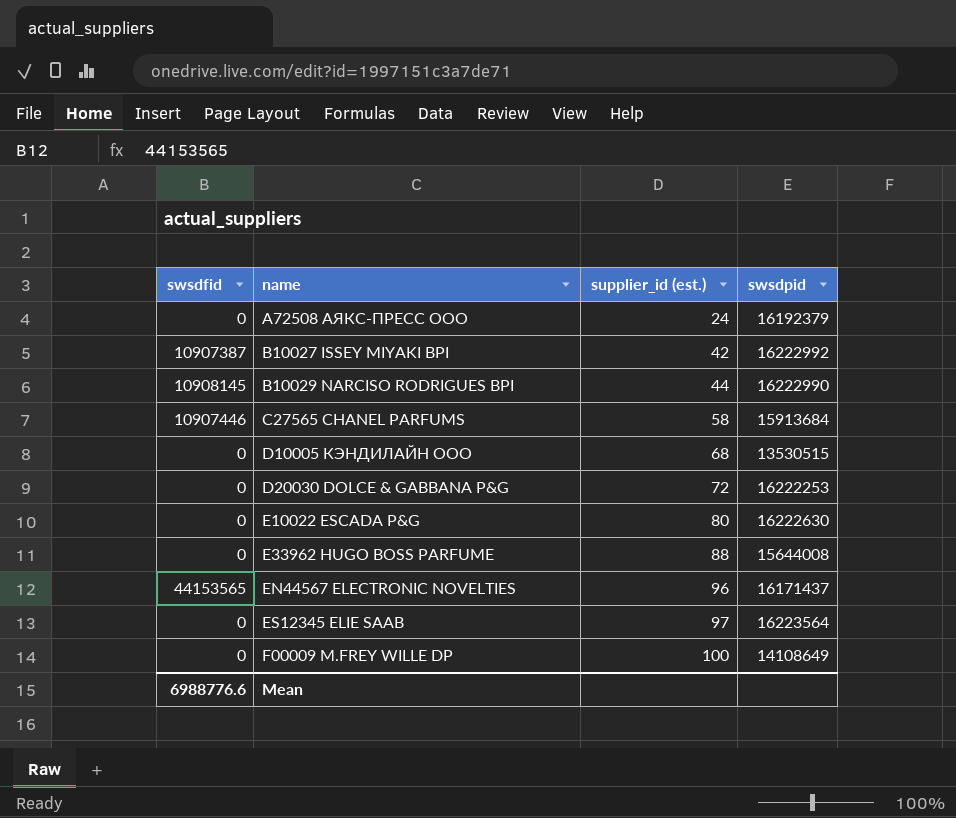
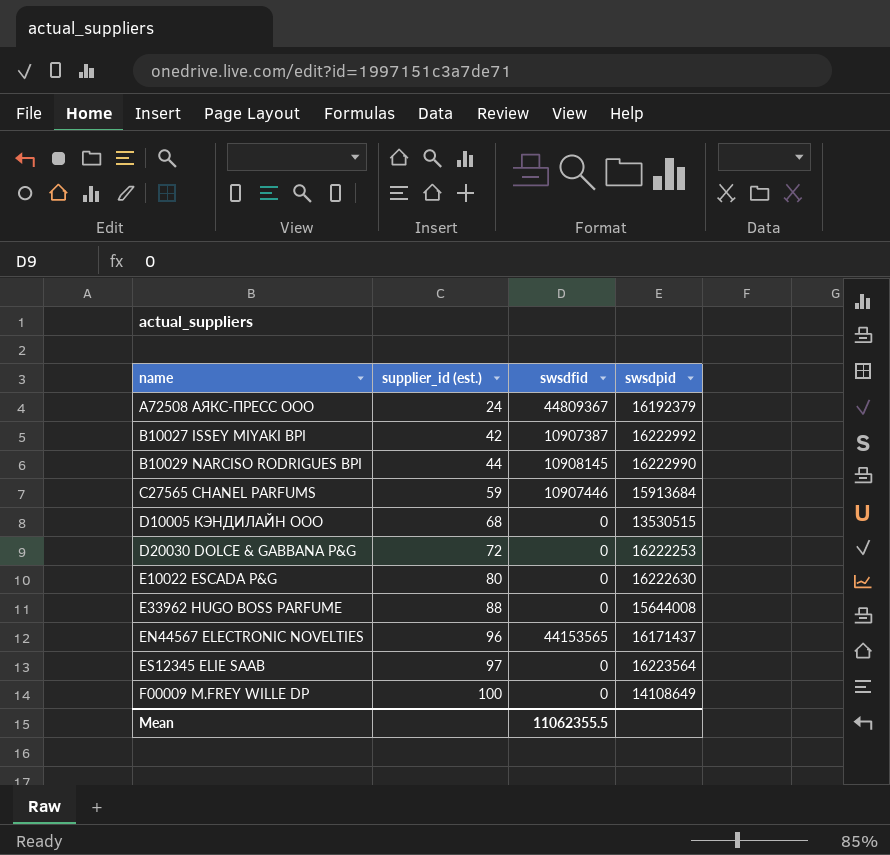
column swsdfid | position: 1 -> 3
A72508 АЯКС-ПРЕСС ООО | swsdfid: 0 -> 44809367
C27565 CHANEL PARFUMS | supplier_id (est.): 58 -> 59
Mean | swsdfid: 6988776.6 -> 11062355.5

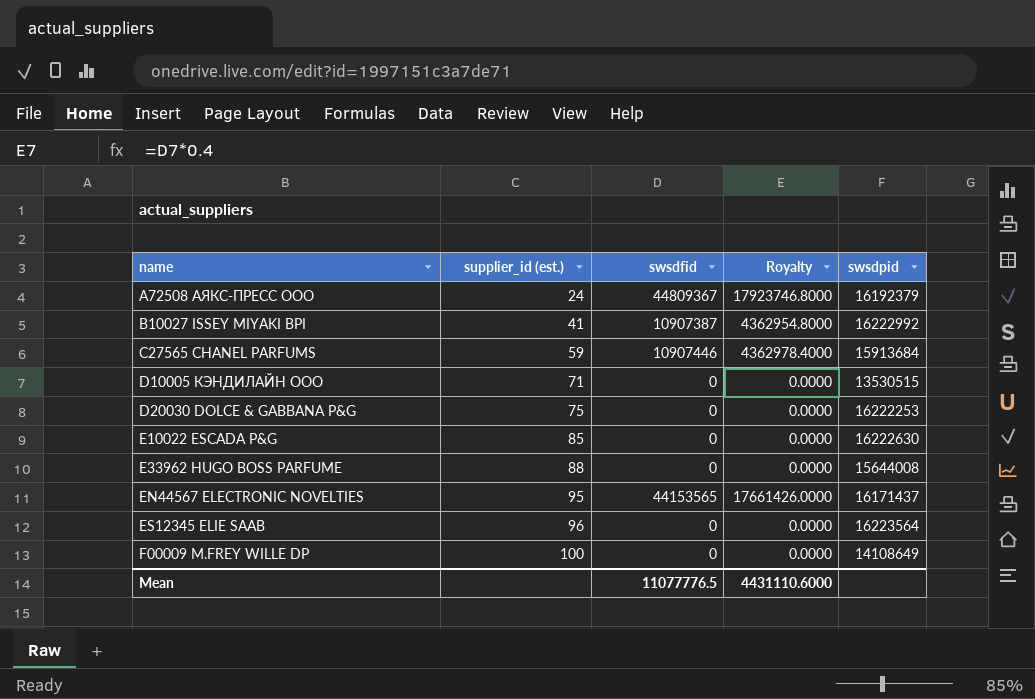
column Royalty | formula: none -> [swsdfid] * 0.4
row B10029 NARCISO RODRIGUES BPI: 44 | 10908145 | 16222990 -> none
B10027 ISSEY MIYAKI BPI | supplier_id (est.): 42 -> 41
D10005 КЭНДИЛАЙН ООО | supplier_id (est.): 68 -> 71
D20030 DOLCE & GABBANA P&G | supplier_id (est.): 72 -> 75
E10022 ESCADA P&G | supplier_id (est.): 80 -> 85
EN44567 ELECTRONIC NOVELTIES | supplier_id (est.): 96 -> 95
ES12345 ELIE SAAB | supplier_id (est.): 97 -> 96
Mean | swsdfid: 11062355.5 -> 11077776.5

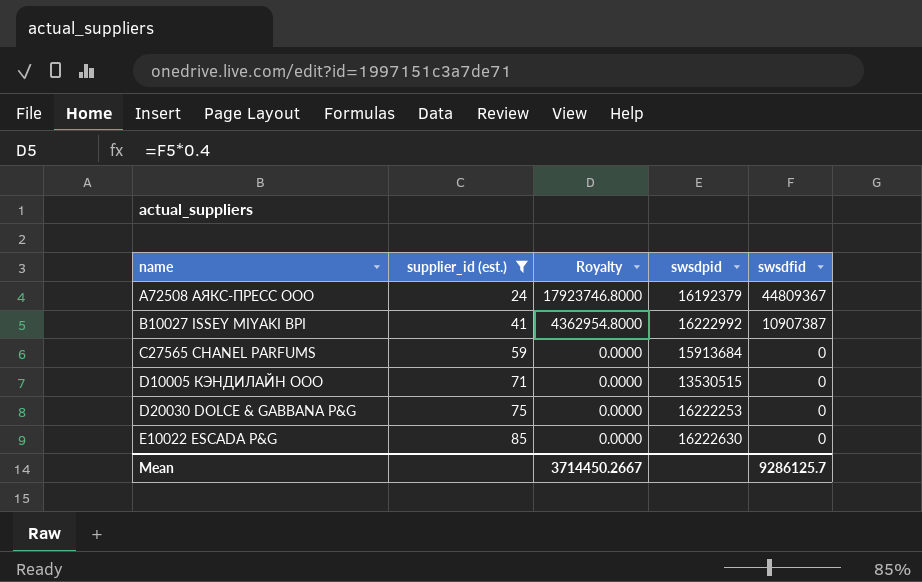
filter: none -> supplier_id (est.) <= 85
column swsdfid | position: 3 -> 5
C27565 CHANEL PARFUMS | Royalty: 4362978.4000 -> 0.0000
C27565 CHANEL PARFUMS | swsdfid: 10907446 -> 0
Mean | Royalty: 4431110.6000 -> 3714450.2667
Mean | swsdfid: 11077776.5 -> 9286125.7

